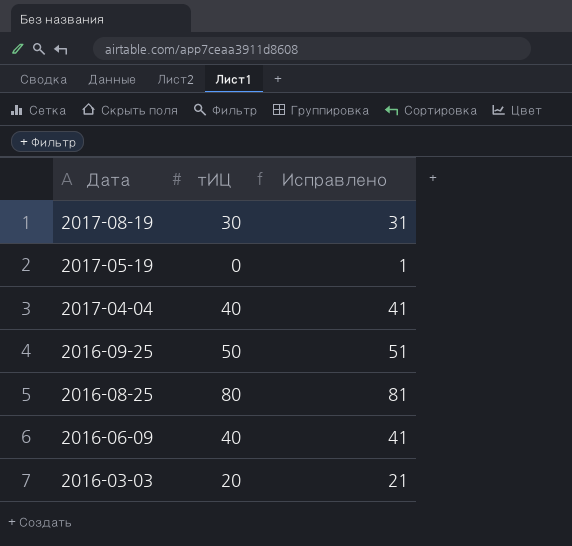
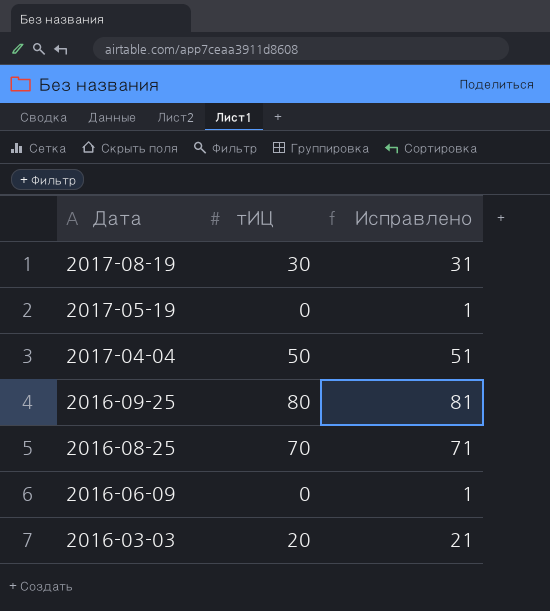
2017-04-04 | тИЦ: 40 -> 50
2017-04-04 | Исправлено: 41 -> 51
2016-09-25 | тИЦ: 50 -> 80
2016-09-25 | Исправлено: 51 -> 81
2016-08-25 | тИЦ: 80 -> 70
2016-08-25 | Исправлено: 81 -> 71
2016-06-09 | тИЦ: 40 -> 0
2016-06-09 | Исправлено: 41 -> 1

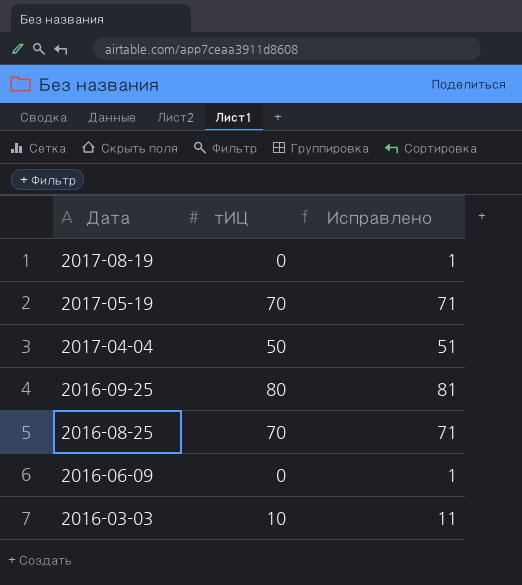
2017-08-19 | тИЦ: 30 -> 0
2017-08-19 | Исправлено: 31 -> 1
2017-05-19 | тИЦ: 0 -> 70
2017-05-19 | Исправлено: 1 -> 71
2016-03-03 | тИЦ: 20 -> 10
2016-03-03 | Исправлено: 21 -> 11

